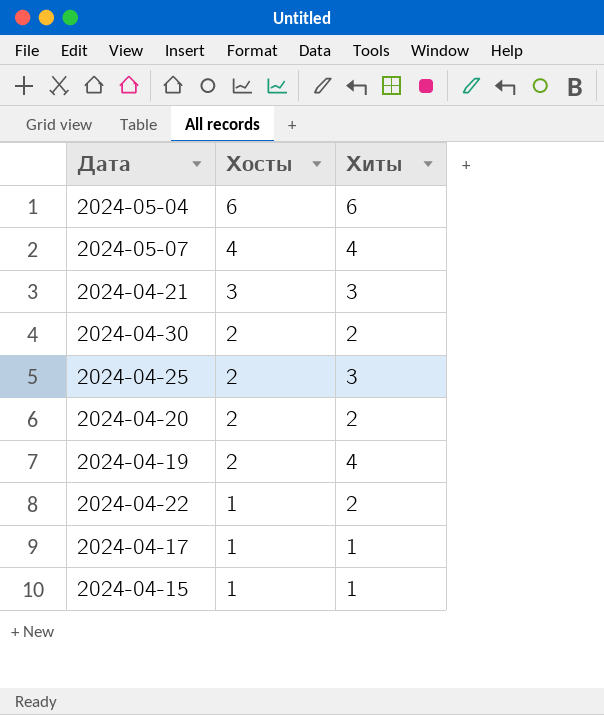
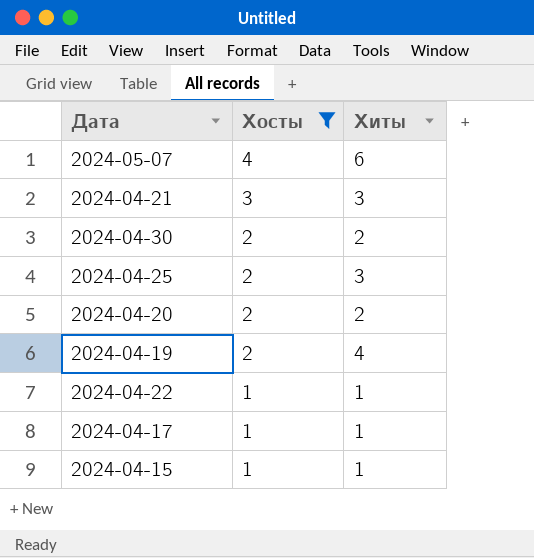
filter: none -> Хосты != 6
2024-05-07 | Хиты: 4 -> 6
2024-04-22 | Хиты: 2 -> 1

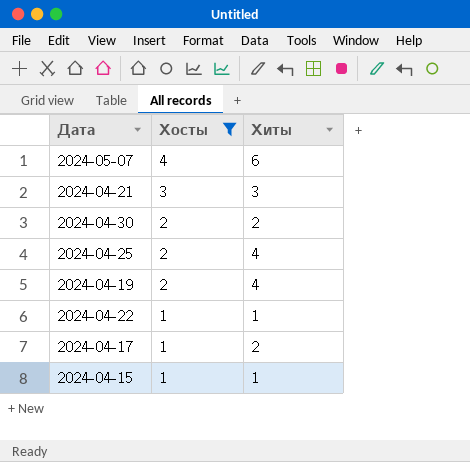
row 2024-04-20: 2 | 2 -> none
2024-04-25 | Хиты: 3 -> 4
2024-04-17 | Хиты: 1 -> 2

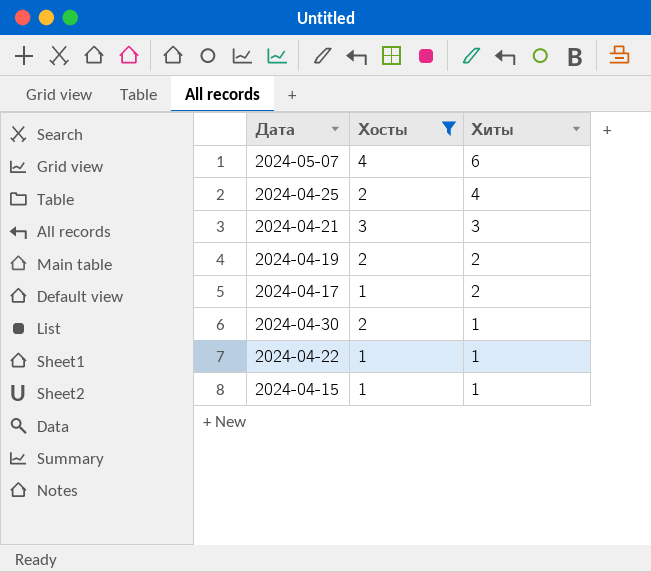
row order: Хосты descending -> Хиты descending
2024-04-19 | Хиты: 4 -> 2
2024-04-30 | Хиты: 2 -> 1

